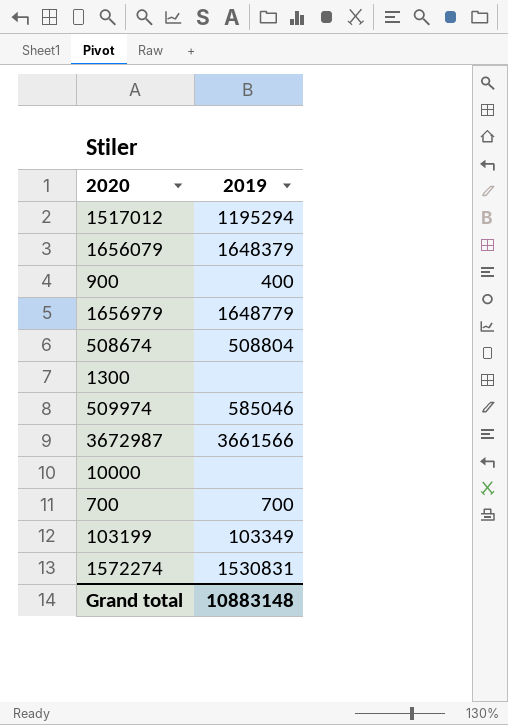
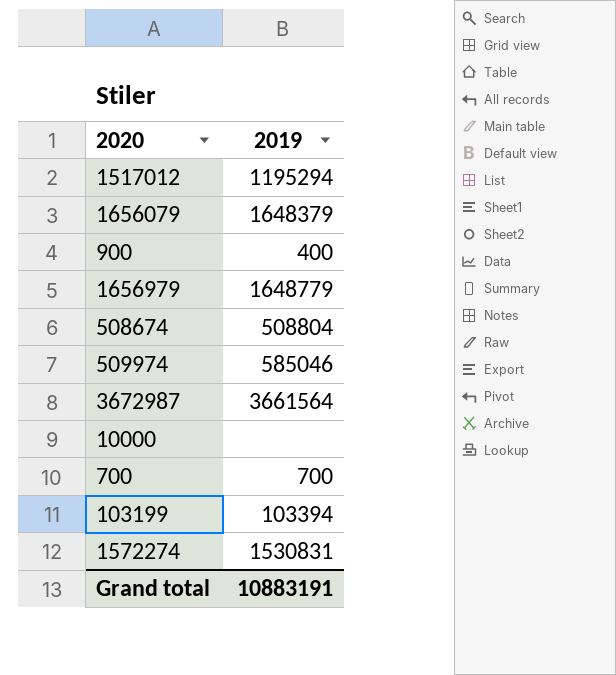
row 1300: none -> none
3672987 | 2019: 3661566 -> 3661564
103199 | 2019: 103349 -> 103394
Grand total | 2019: 10883148 -> 10883191

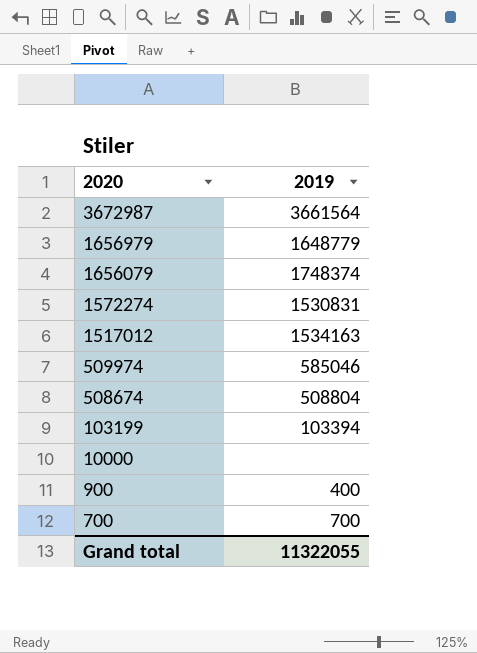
row order: none -> 2020 descending
1656079 | 2019: 1648379 -> 1748374
1517012 | 2019: 1195294 -> 1534163
Grand total | 2019: 10883191 -> 11322055

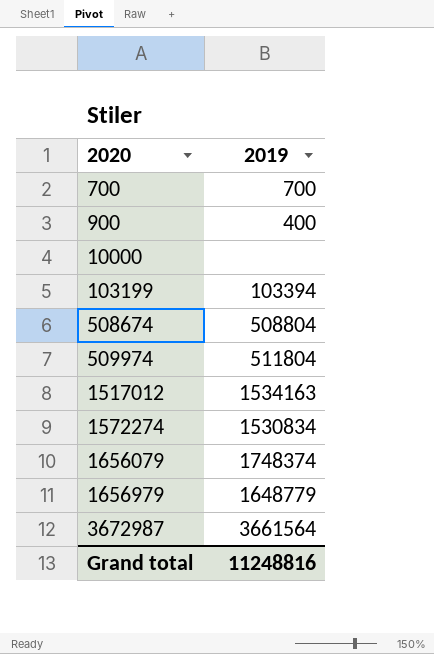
row order: 2020 descending -> 2020 ascending
509974 | 2019: 585046 -> 511804
1572274 | 2019: 1530831 -> 1530834
Grand total | 2019: 11322055 -> 11248816

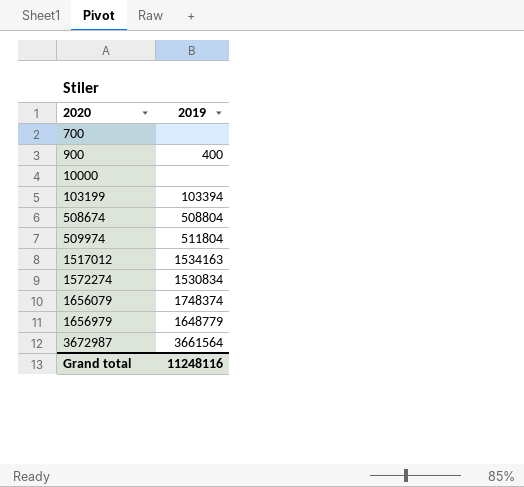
700 | 2019: 700 -> none
Grand total | 2019: 11248816 -> 11248116

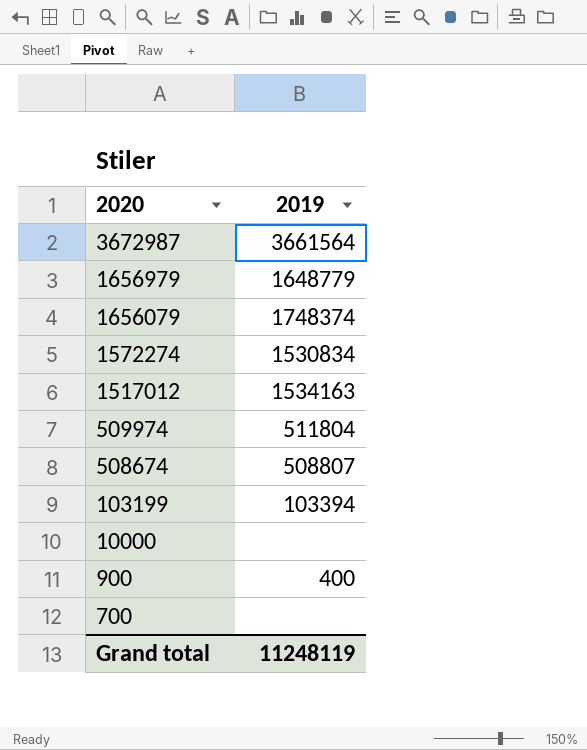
row order: 2020 ascending -> 2020 descending
508674 | 2019: 508804 -> 508807
Grand total | 2019: 11248116 -> 11248119

